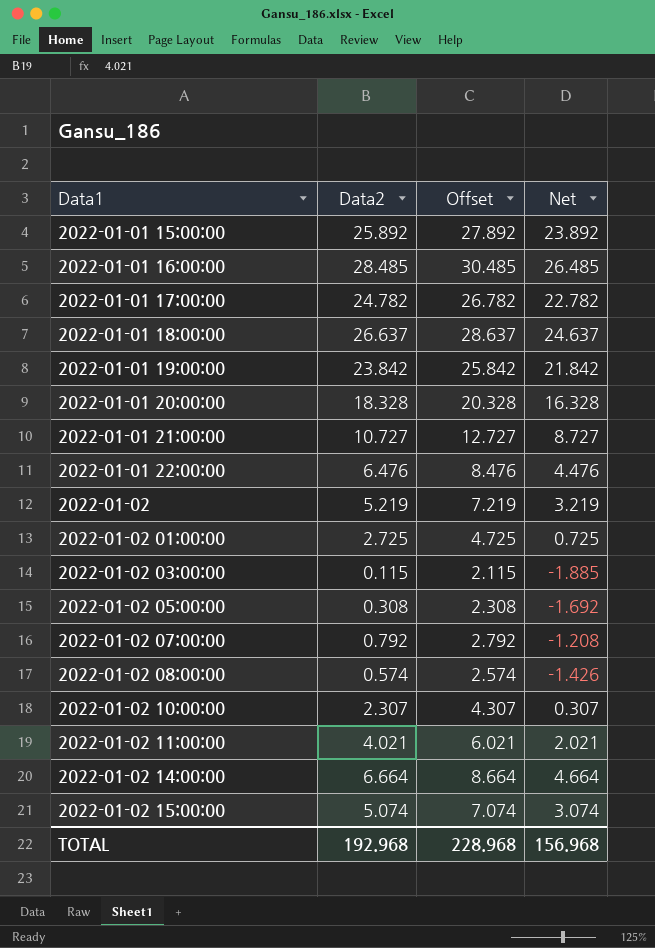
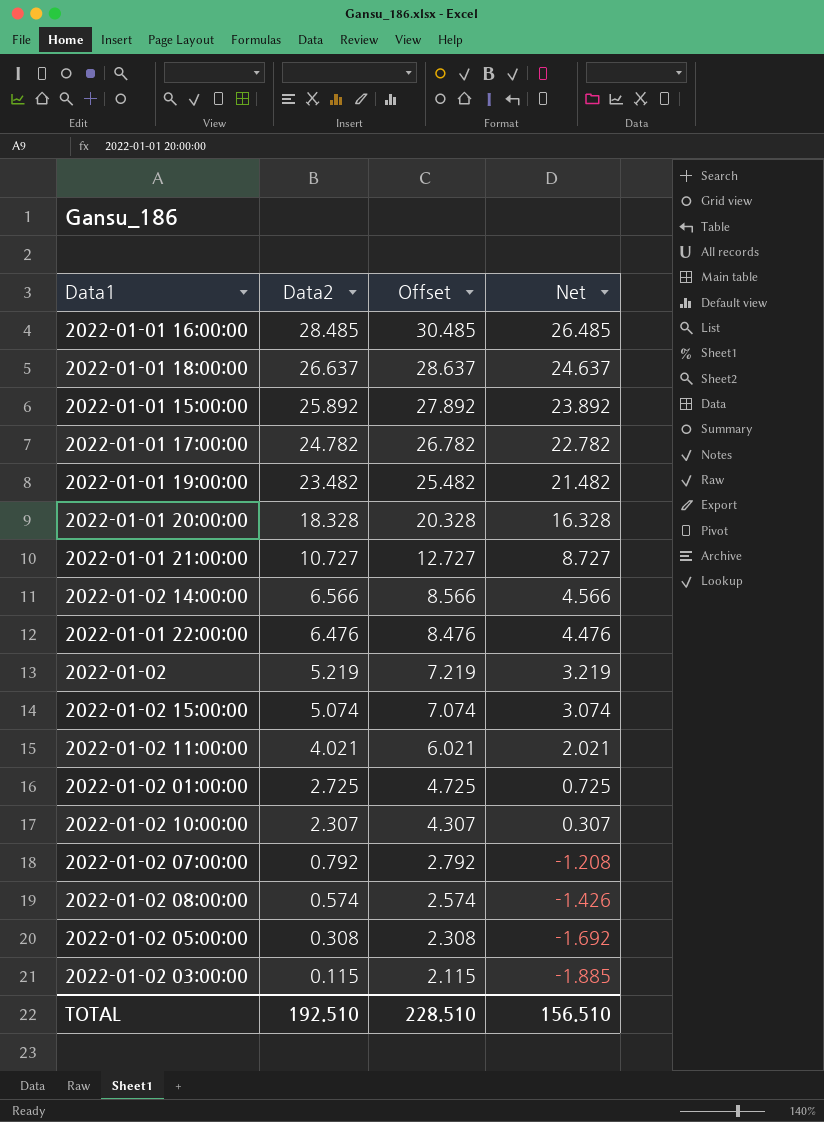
row order: Data1 ascending -> Data2 descending
2022-01-01 19:00:00 | Data2: 23.842 -> 23.482
2022-01-01 19:00:00 | Offset: 25.842 -> 25.482
2022-01-01 19:00:00 | Net: 21.842 -> 21.482
2022-01-02 14:00:00 | Data2: 6.664 -> 6.566
2022-01-02 14:00:00 | Offset: 8.664 -> 8.566
2022-01-02 14:00:00 | Net: 4.664 -> 4.566
TOTAL | Data2: 192.968 -> 192.510
TOTAL | Offset: 228.968 -> 228.510
TOTAL | Net: 156.968 -> 156.510

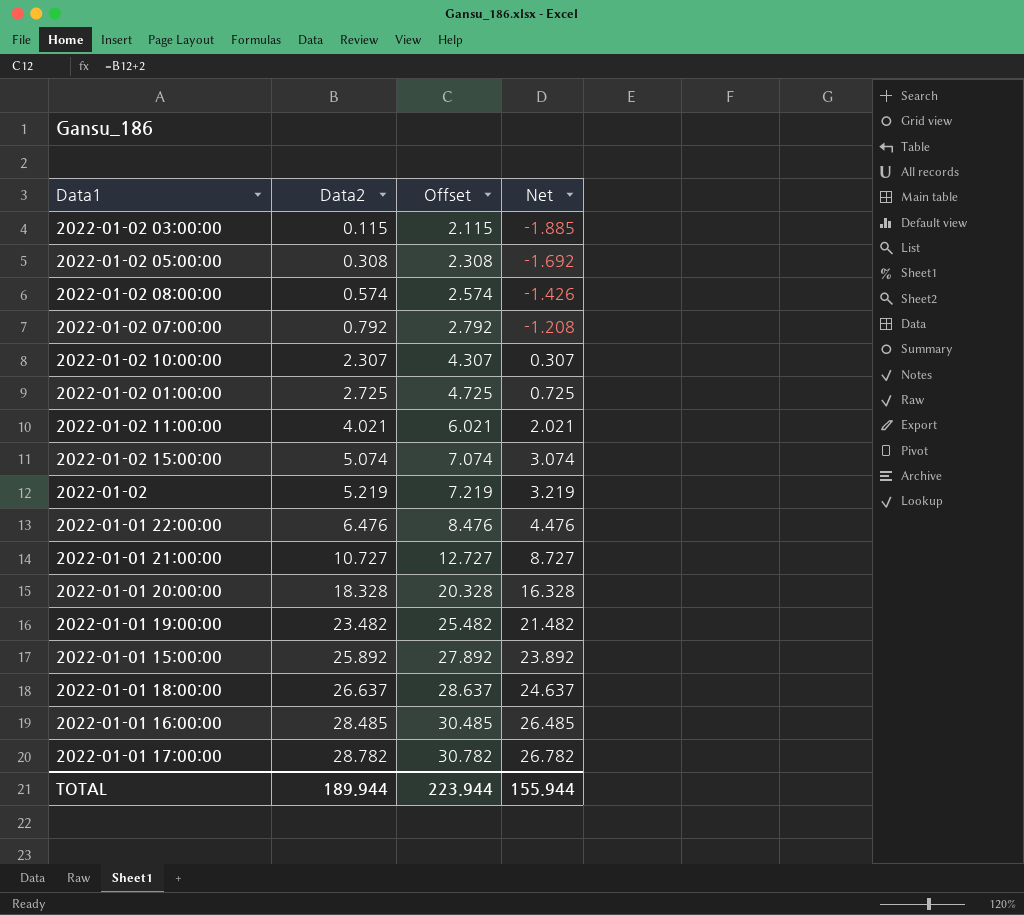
row order: Data2 descending -> Data2 ascending
row 2022-01-02 14:00:00: 6.566 | 8.566 | 4.566 -> none
2022-01-01 17:00:00 | Data2: 24.782 -> 28.782
2022-01-01 17:00:00 | Offset: 26.782 -> 30.782
2022-01-01 17:00:00 | Net: 22.782 -> 26.782
TOTAL | Data2: 192.510 -> 189.944
TOTAL | Offset: 228.510 -> 223.944
TOTAL | Net: 156.510 -> 155.944

